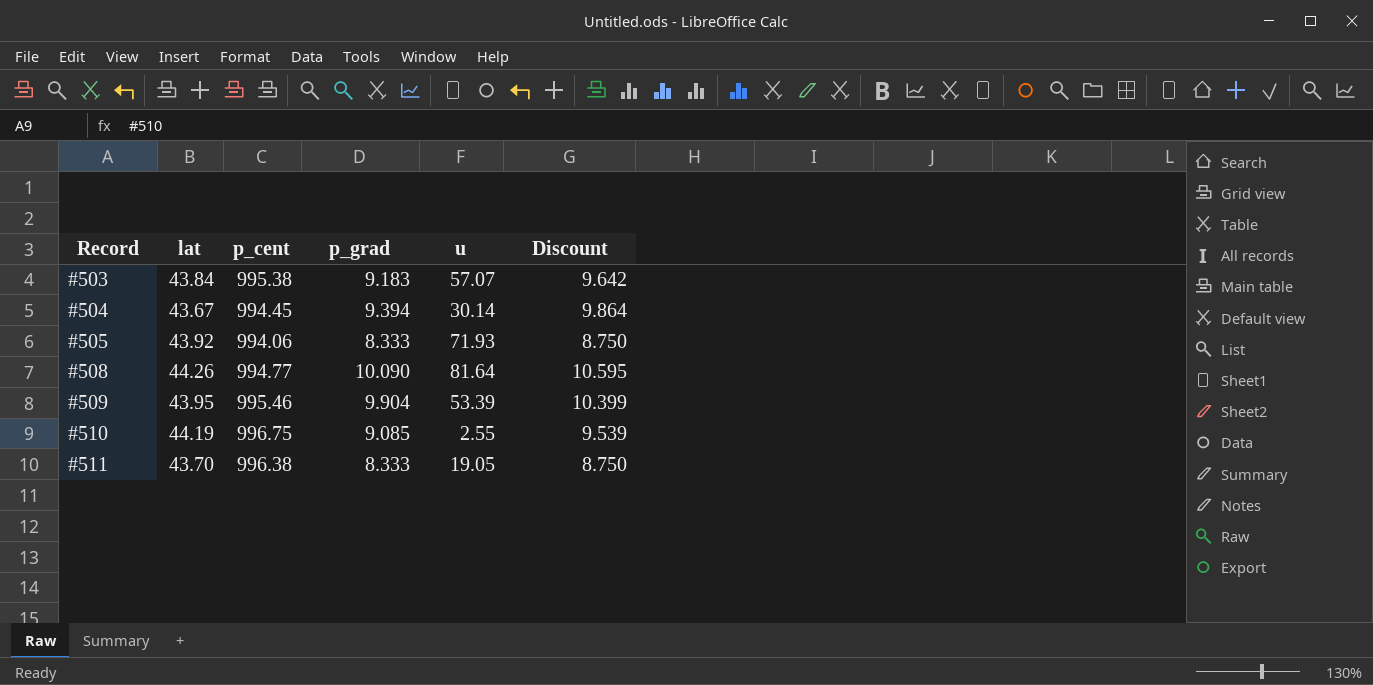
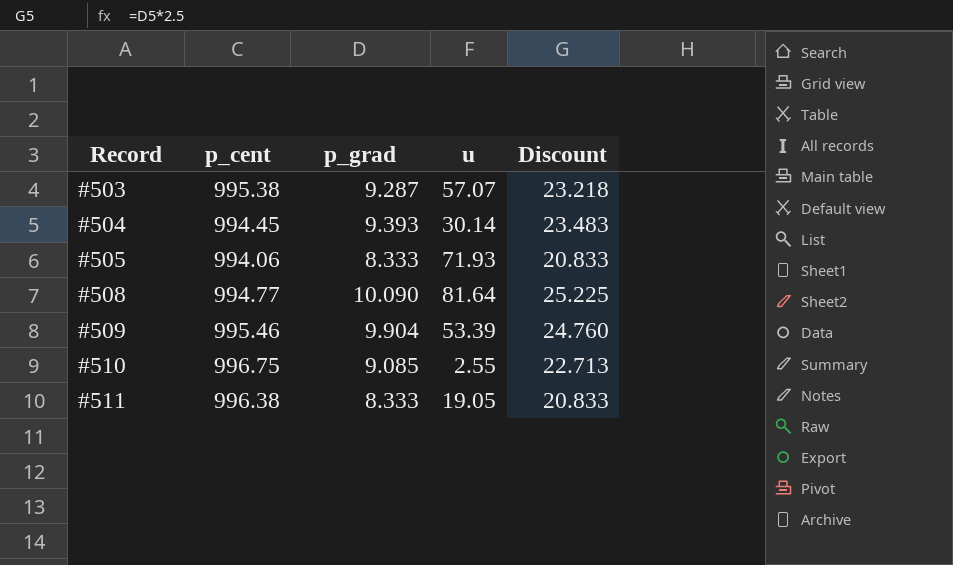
column lat | position: 2 -> none
column Discount | formula: [p_grad] * 1.05 -> [p_grad] * 2.5
#503 | p_grad: 9.183 -> 9.287
#504 | p_grad: 9.394 -> 9.393

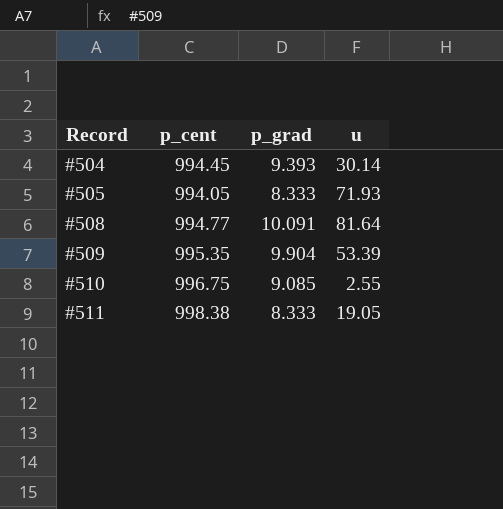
column Discount | formula: [p_grad] * 2.5 -> none
row #503: 995.38 | 9.287 | 57.07 | 23.218 -> none
#505 | p_cent: 994.06 -> 994.05
#508 | p_grad: 10.090 -> 10.091
#509 | p_cent: 995.46 -> 995.35
#511 | p_cent: 996.38 -> 998.38

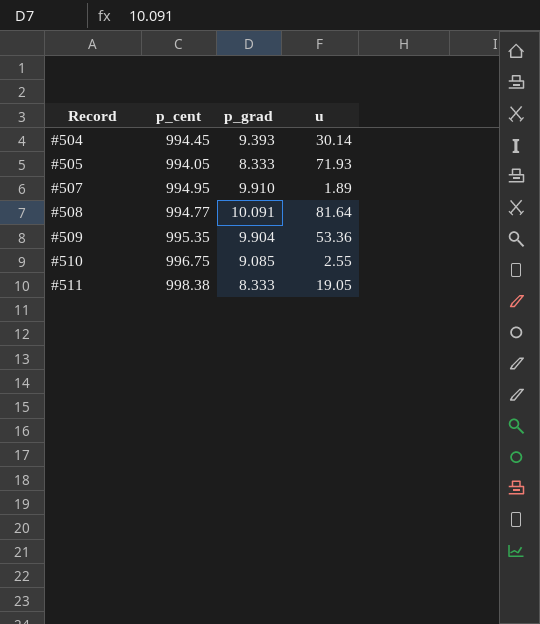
row #507: none -> 994.95 | 9.910 | 1.89
#509 | u: 53.39 -> 53.36

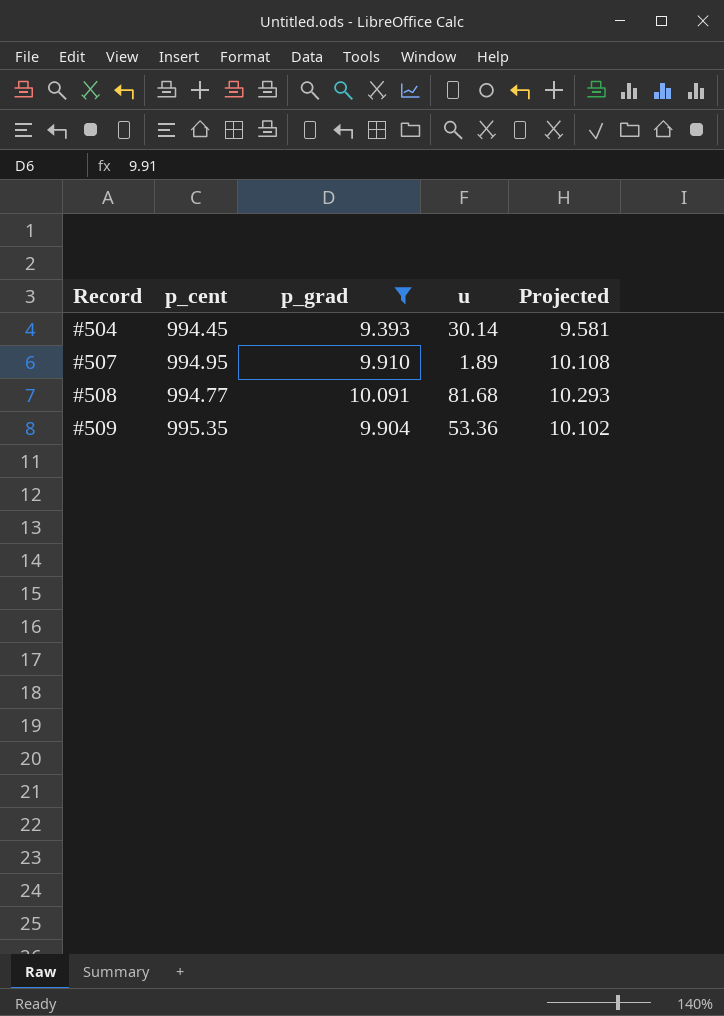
filter: none -> p_grad >= 9.393
column Projected | formula: none -> [p_grad] * 1.02
#508 | u: 81.64 -> 81.68

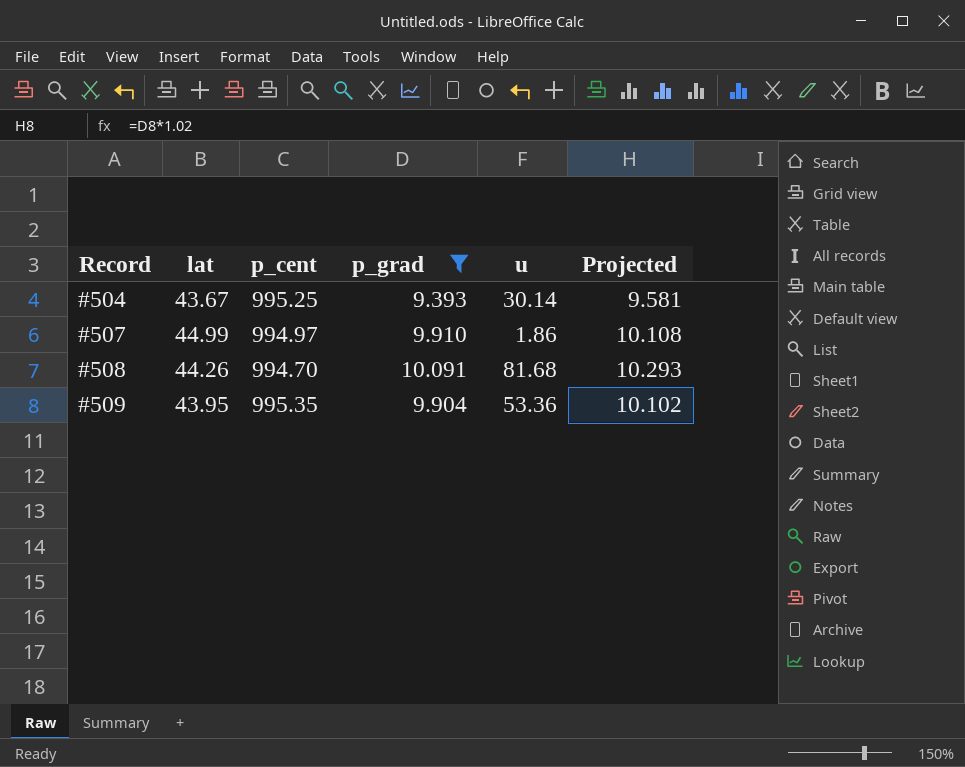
column lat | position: none -> 2
#504 | p_cent: 994.45 -> 995.25
#507 | p_cent: 994.95 -> 994.97
#507 | u: 1.89 -> 1.86
#508 | p_cent: 994.77 -> 994.70

